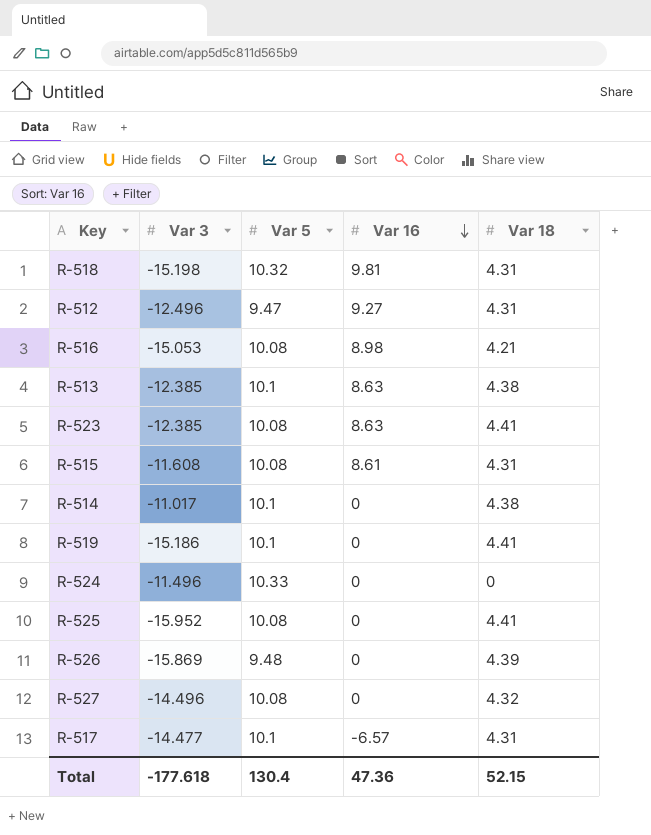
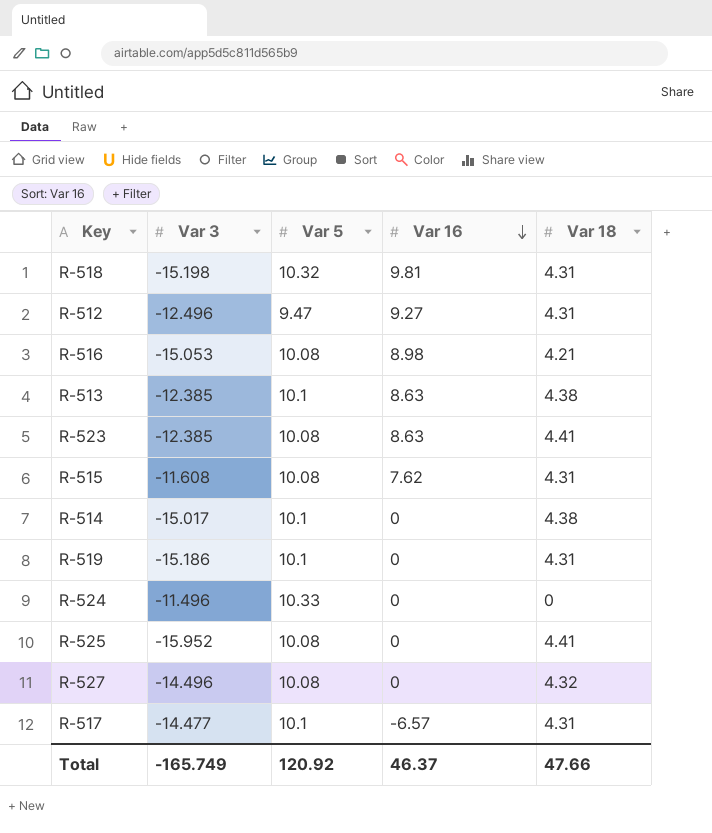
row R-526: -15.869 | 9.48 | 0 | 4.39 -> none
R-515 | Var 16: 8.61 -> 7.62
R-514 | Var 3: -11.017 -> -15.017
R-519 | Var 18: 4.41 -> 4.31
Total | Var 3: -177.618 -> -165.749
Total | Var 5: 130.4 -> 120.92
Total | Var 16: 47.36 -> 46.37
Total | Var 18: 52.15 -> 47.66

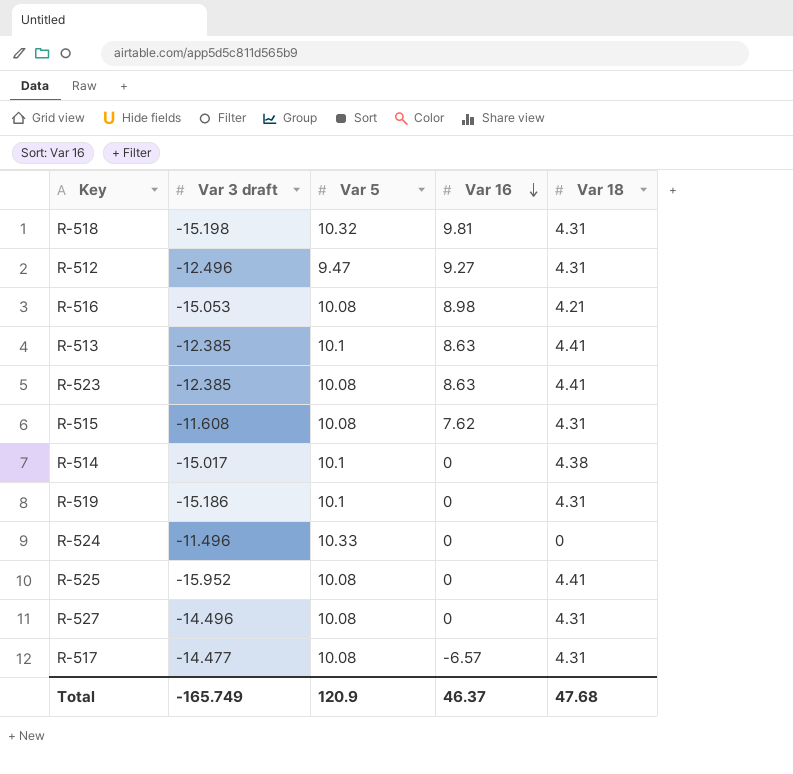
column name: Var 3 -> Var 3 draft
R-513 | Var 18: 4.38 -> 4.41
R-527 | Var 18: 4.32 -> 4.31
R-517 | Var 5: 10.1 -> 10.08
Total | Var 5: 120.92 -> 120.9
Total | Var 18: 47.66 -> 47.68

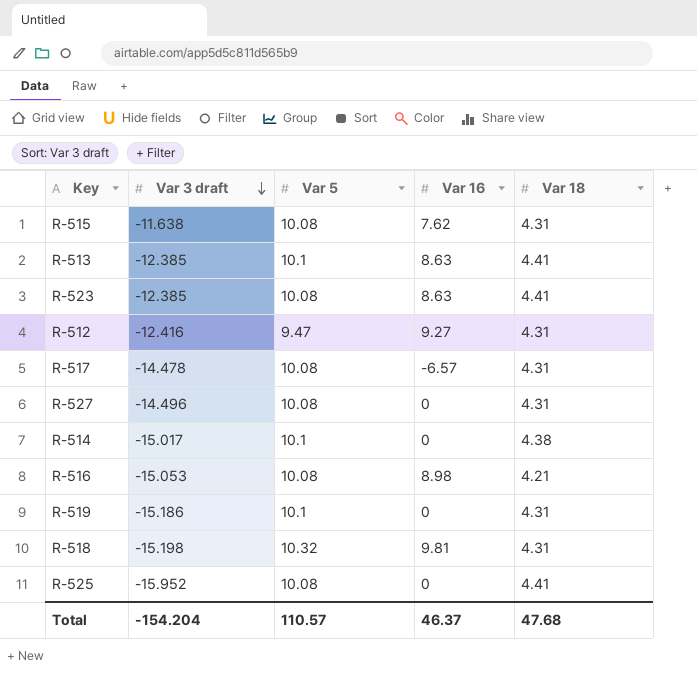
row order: Var 16 descending -> Var 3 draft descending
row R-524: -11.496 | 10.33 | 0 | 0 -> none
R-515 | Var 3 draft: -11.608 -> -11.638
R-512 | Var 3 draft: -12.496 -> -12.416
R-517 | Var 3 draft: -14.477 -> -14.478
Total | Var 3 draft: -165.749 -> -154.204
Total | Var 5: 120.9 -> 110.57

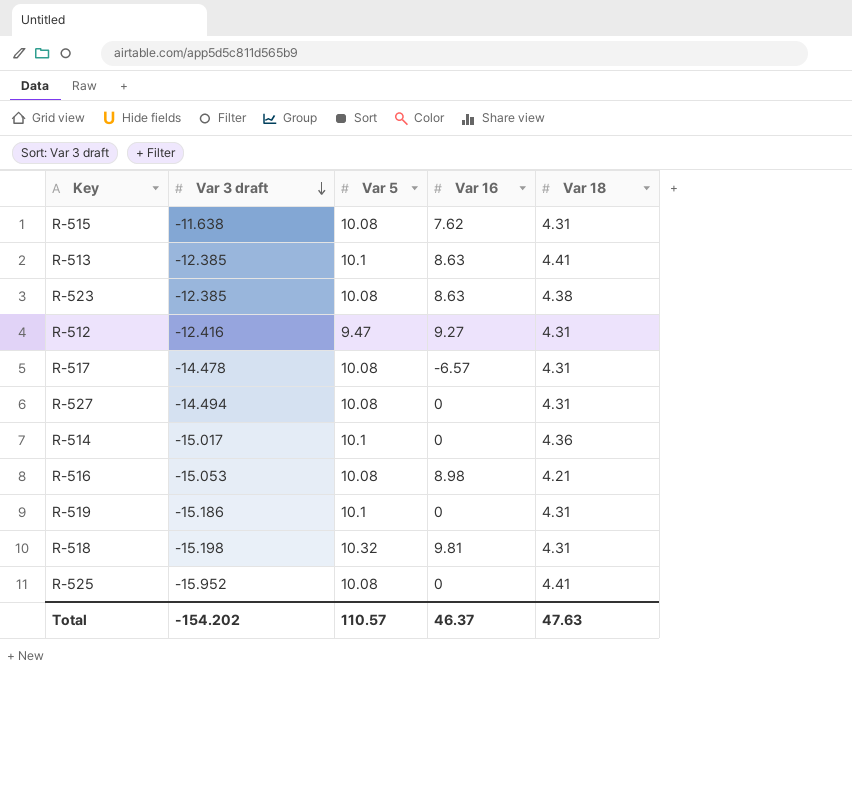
R-523 | Var 18: 4.41 -> 4.38
R-527 | Var 3 draft: -14.496 -> -14.494
R-514 | Var 18: 4.38 -> 4.36
Total | Var 3 draft: -154.204 -> -154.202
Total | Var 18: 47.68 -> 47.63

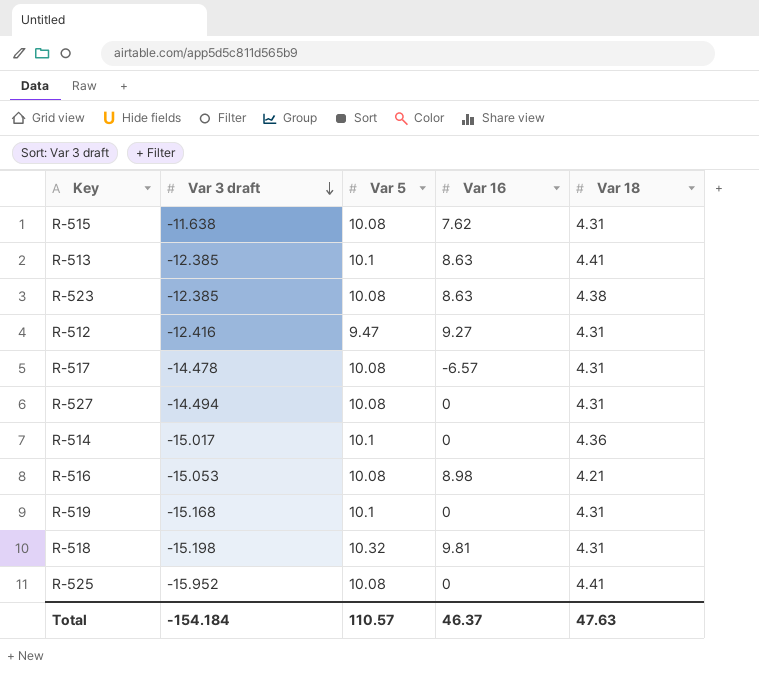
R-519 | Var 3 draft: -15.186 -> -15.168
Total | Var 3 draft: -154.202 -> -154.184

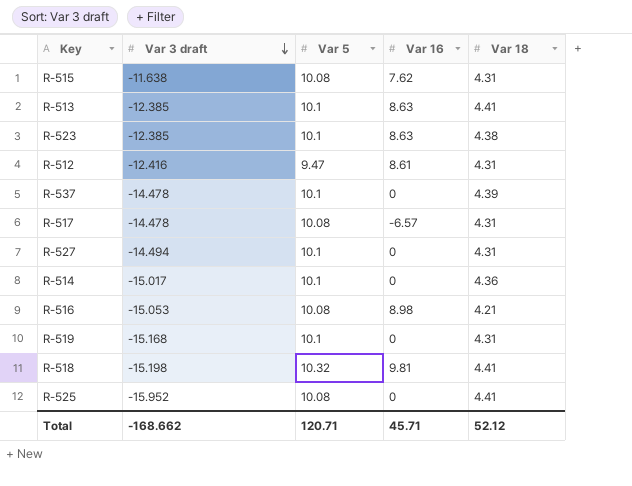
R-523 | Var 5: 10.08 -> 10.1
R-512 | Var 16: 9.27 -> 8.61
row R-537: none -> -14.478 | 10.1 | 0 | 4.39
R-527 | Var 5: 10.08 -> 10.1
R-518 | Var 18: 4.31 -> 4.41
Total | Var 3 draft: -154.184 -> -168.662
Total | Var 5: 110.57 -> 120.71
Total | Var 16: 46.37 -> 45.71
Total | Var 18: 47.63 -> 52.12

